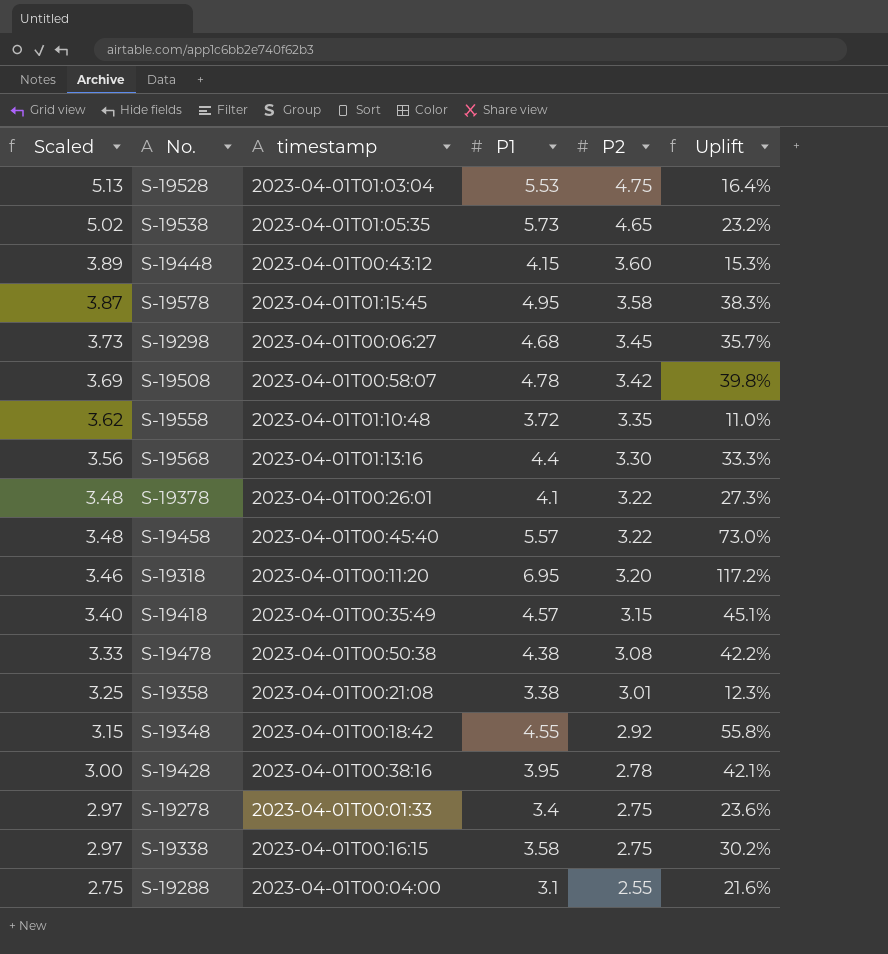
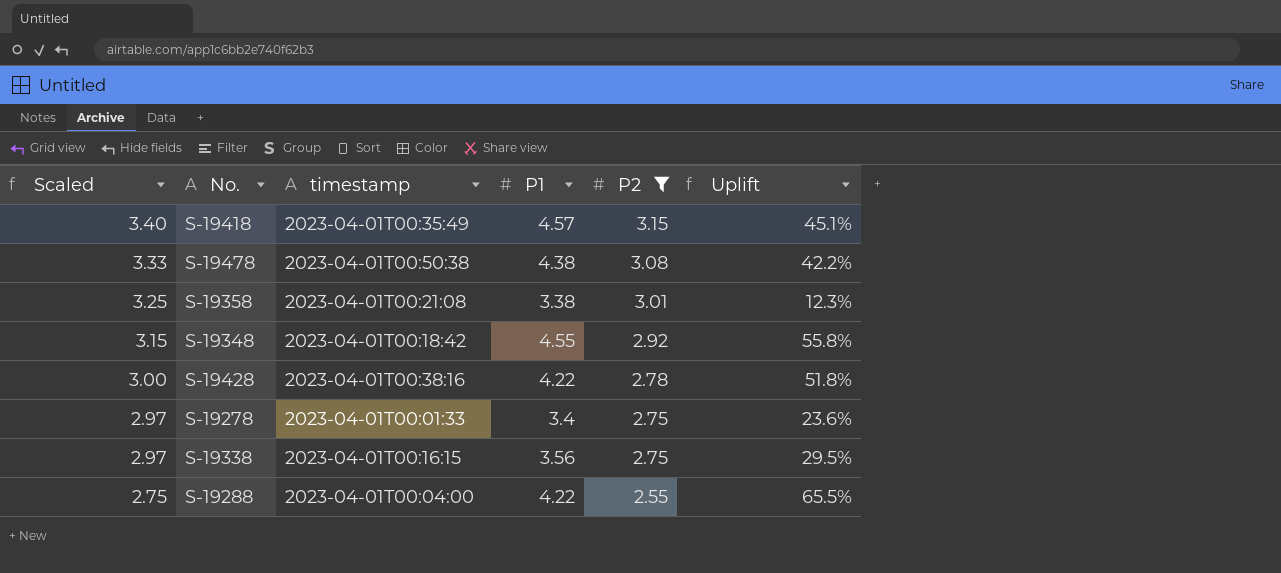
filter: none -> P2 <= 3.15
S-19428 | P1: 3.95 -> 4.22
S-19428 | Uplift: 42.1% -> 51.8%
S-19338 | P1: 3.58 -> 3.56
S-19338 | Uplift: 30.2% -> 29.5%
S-19288 | P1: 3.1 -> 4.22
S-19288 | Uplift: 21.6% -> 65.5%

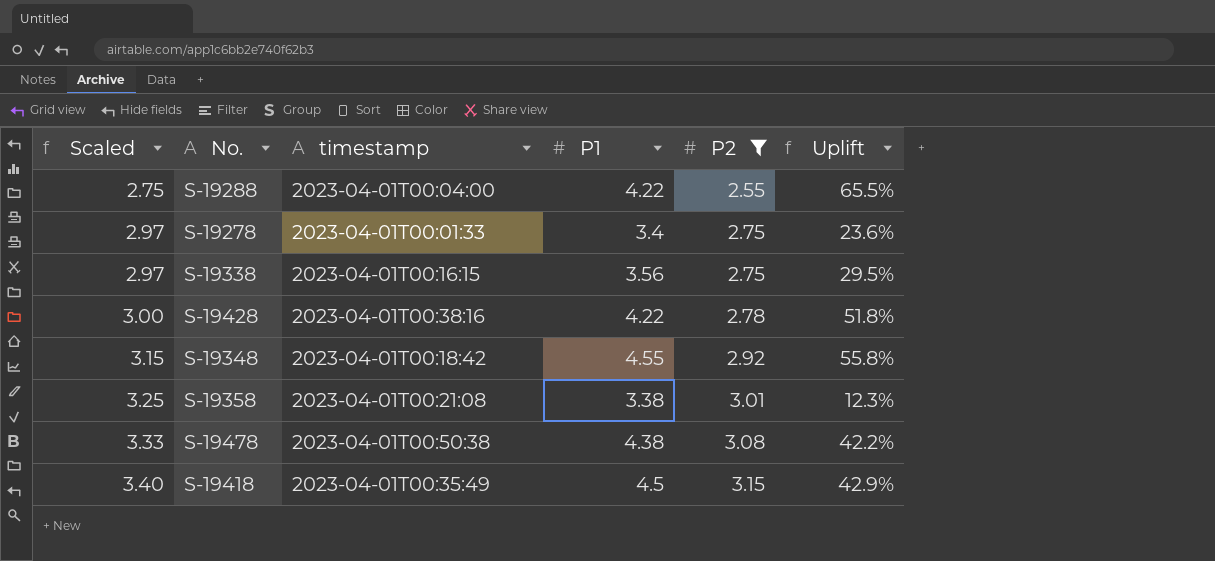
row order: Scaled descending -> Scaled ascending
S-19418 | P1: 4.57 -> 4.5
S-19418 | Uplift: 45.1% -> 42.9%

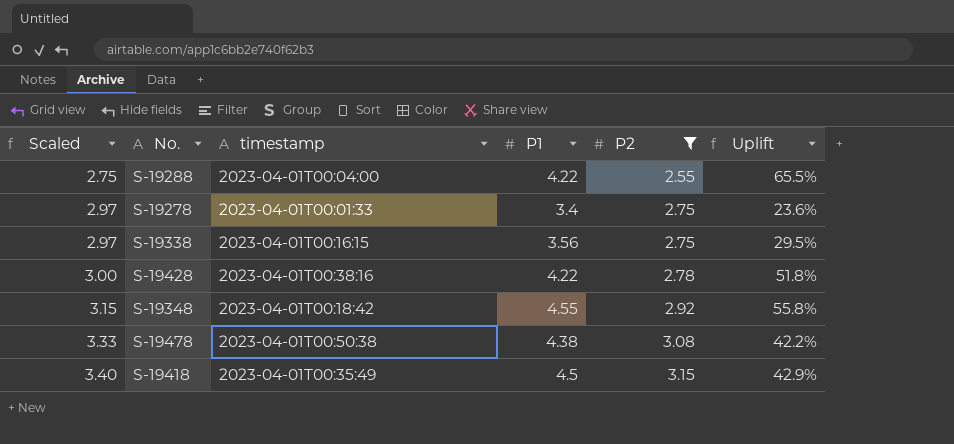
row S-19358: 3.25 | 2023-04-01T00:21:08 | 3.38 | 3.01 | 12.3% -> none

